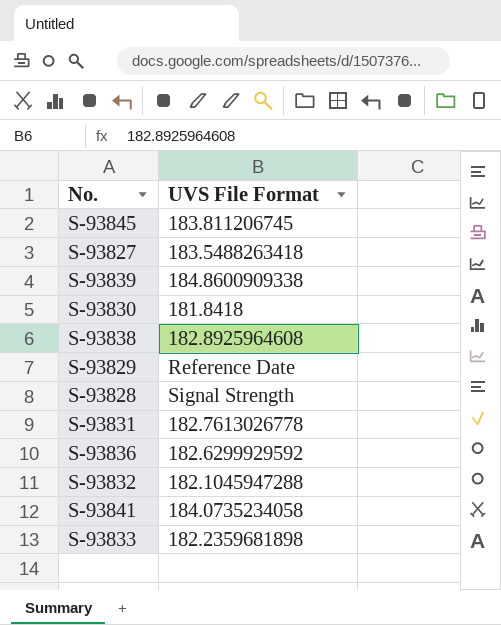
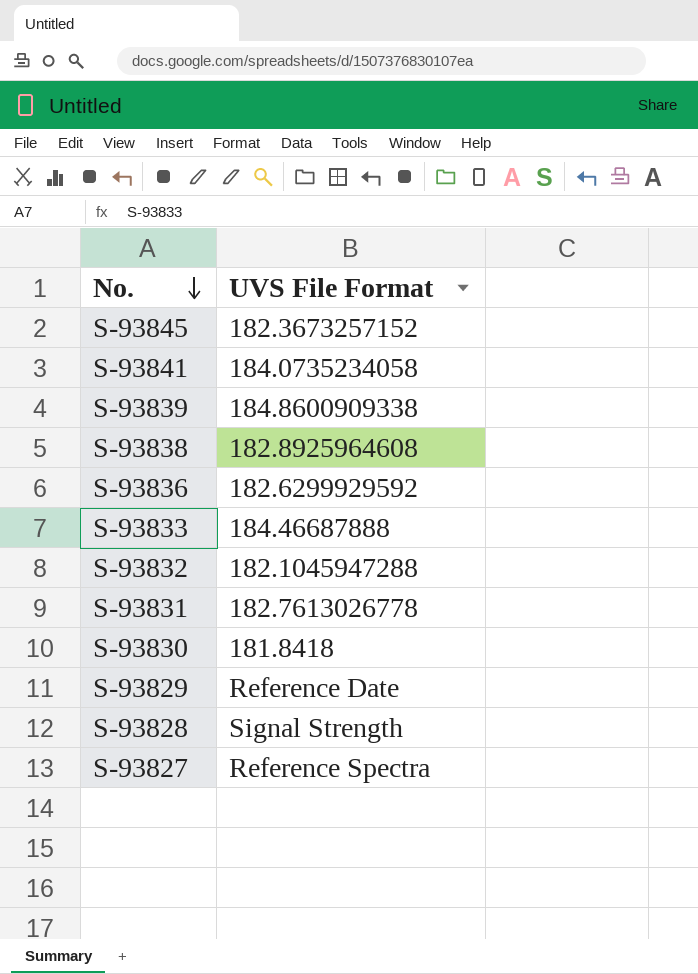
row order: none -> No. descending
S-93845 | UVS File Format: 183.811206745 -> 182.3673257152
S-93833 | UVS File Format: 182.2359681898 -> 184.46687888
S-93827 | UVS File Format: 183.5488263418 -> Reference Spectra

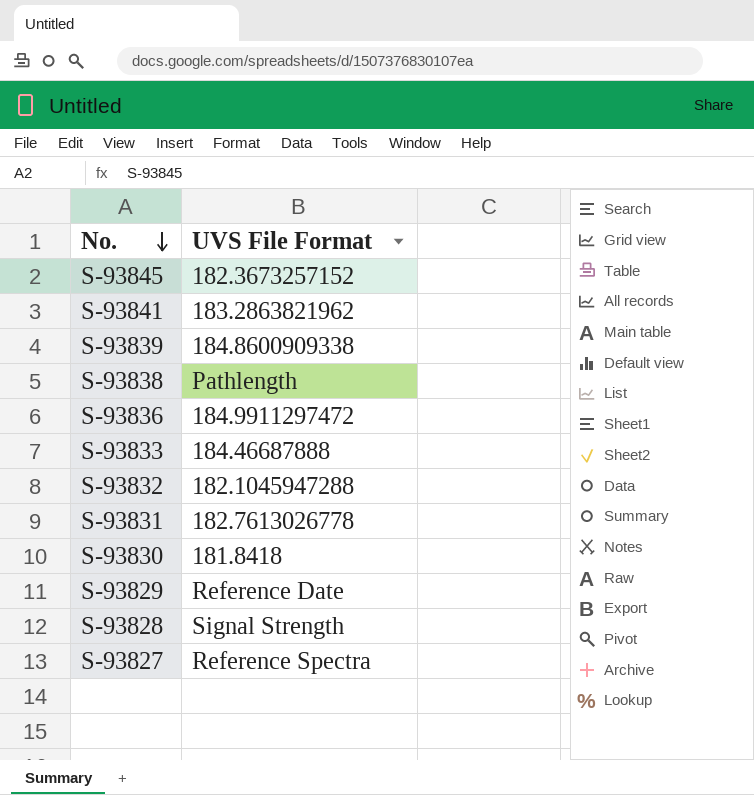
S-93841 | UVS File Format: 184.0735234058 -> 183.2863821962
S-93838 | UVS File Format: 182.8925964608 -> Pathlength
S-93836 | UVS File Format: 182.6299929592 -> 184.9911297472

